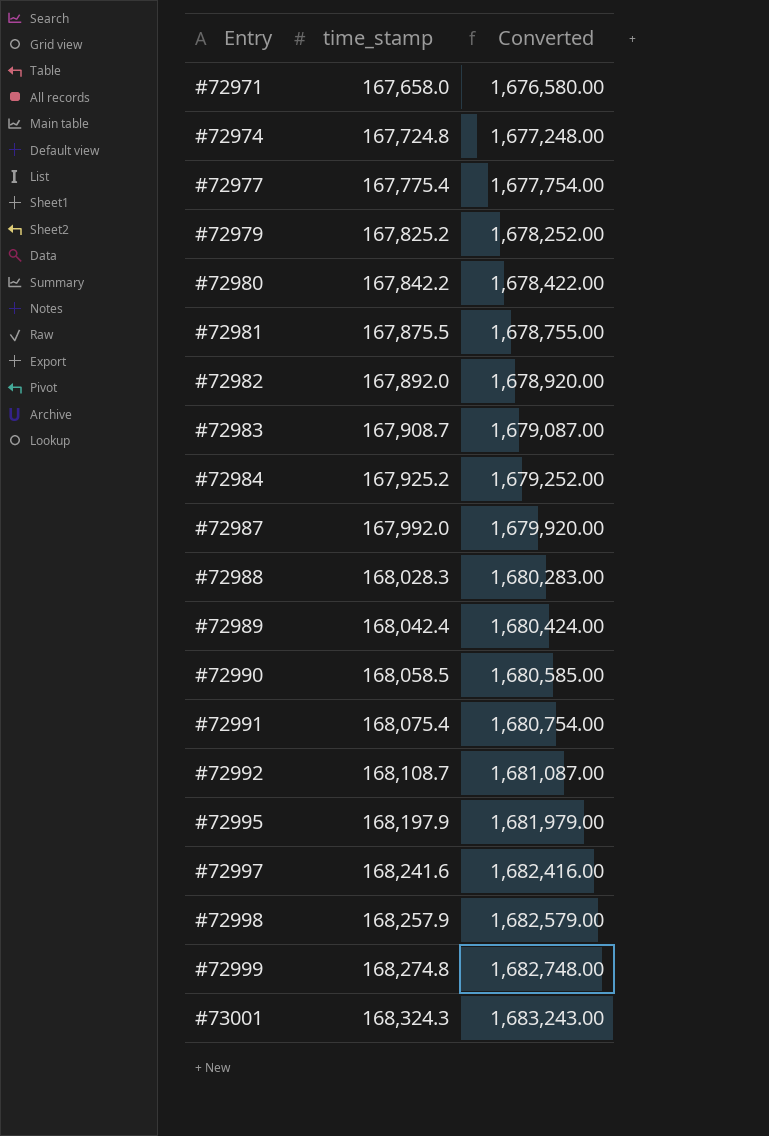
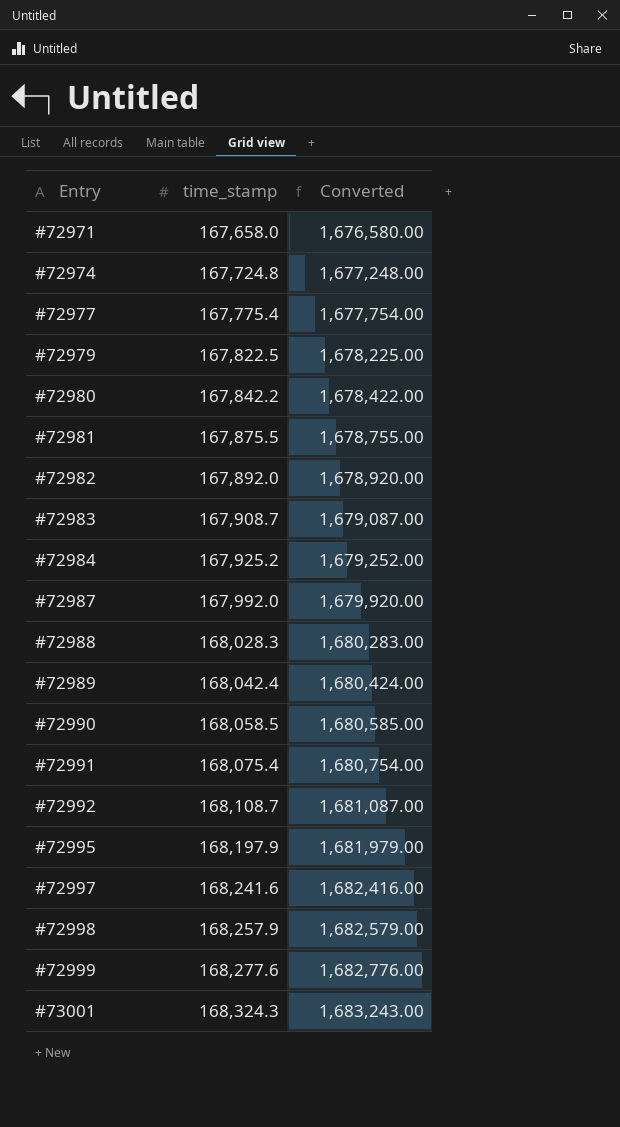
#72979 | time_stamp: 167,825.2 -> 167,822.5
#72979 | Converted: 1,678,252.00 -> 1,678,225.00
#72999 | time_stamp: 168,274.8 -> 168,277.6
#72999 | Converted: 1,682,748.00 -> 1,682,776.00

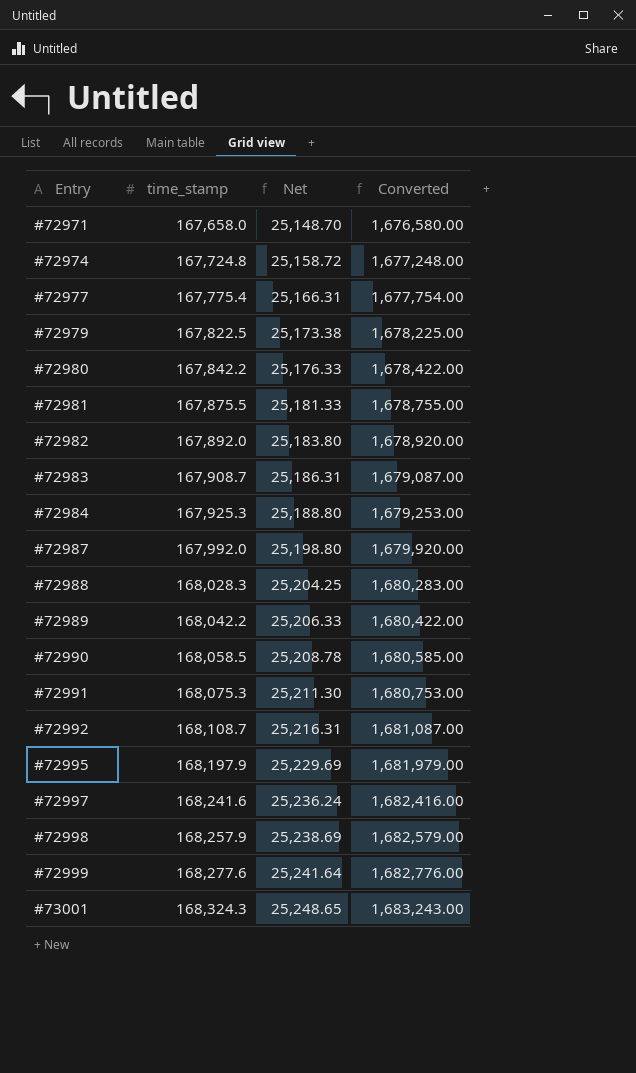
column Net | formula: none -> [time_stamp] * 0.15
#72984 | time_stamp: 167,925.2 -> 167,925.3
#72984 | Converted: 1,679,252.00 -> 1,679,253.00
#72989 | time_stamp: 168,042.4 -> 168,042.2
#72989 | Converted: 1,680,424.00 -> 1,680,422.00
#72991 | time_stamp: 168,075.4 -> 168,075.3
#72991 | Converted: 1,680,754.00 -> 1,680,753.00

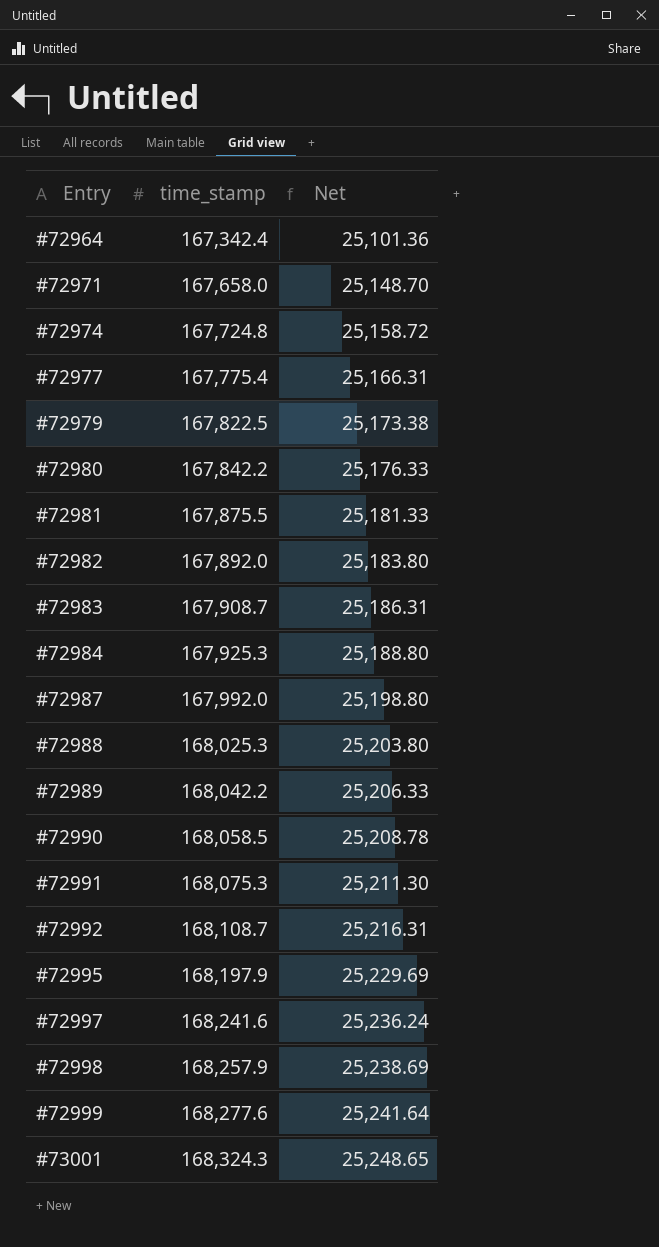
column Converted | formula: [time_stamp] * 10 -> none
row #72964: none -> 167,342.4 | 25,101.36
#72988 | time_stamp: 168,028.3 -> 168,025.3
#72988 | Net: 25,204.25 -> 25,203.80

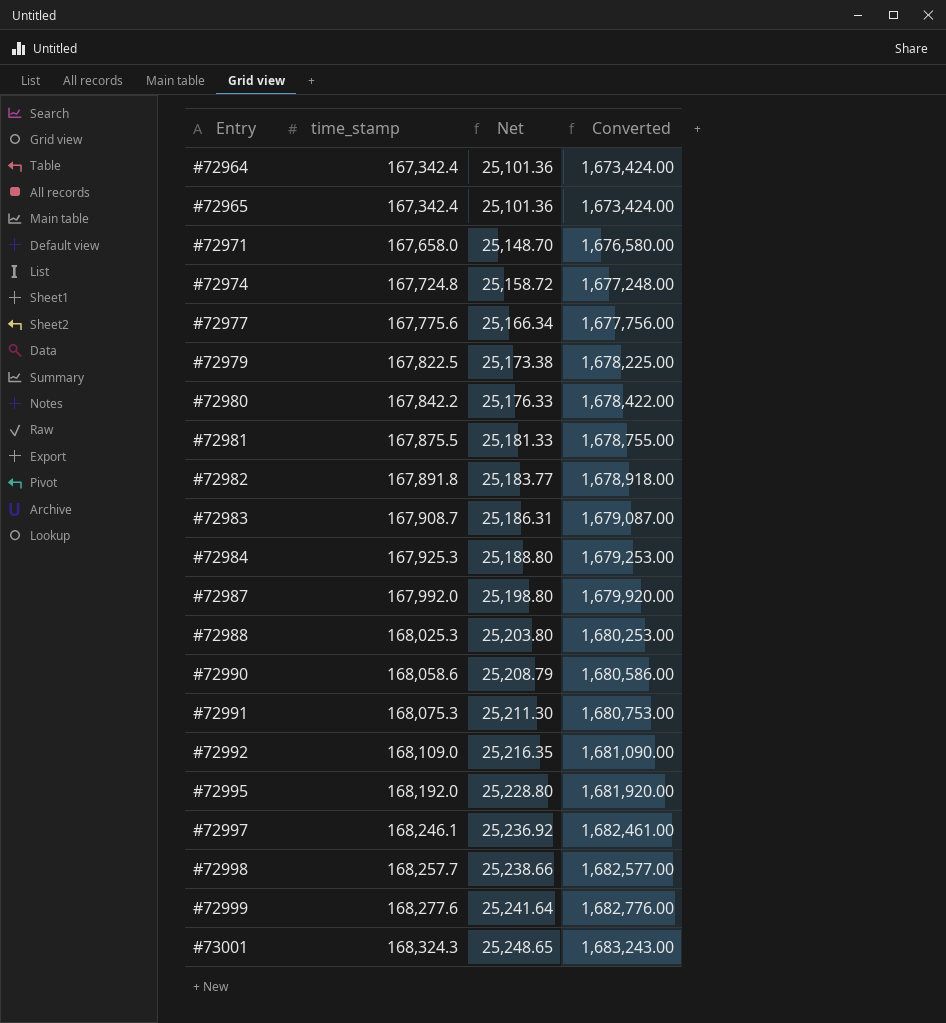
column Converted | formula: none -> [time_stamp] * 10
row #72989: 168,042.2 | 25,206.33 -> none
row #72965: none -> 167,342.4 | 25,101.36 | 1,673,424.00
#72977 | time_stamp: 167,775.4 -> 167,775.6
#72977 | Net: 25,166.31 -> 25,166.34
#72982 | time_stamp: 167,892.0 -> 167,891.8
#72982 | Net: 25,183.80 -> 25,183.77
#72990 | time_stamp: 168,058.5 -> 168,058.6
#72990 | Net: 25,208.78 -> 25,208.79
#72992 | time_stamp: 168,108.7 -> 168,109.0
#72992 | Net: 25,216.31 -> 25,216.35
#72995 | time_stamp: 168,197.9 -> 168,192.0
#72995 | Net: 25,229.69 -> 25,228.80
#72997 | time_stamp: 168,241.6 -> 168,246.1
#72997 | Net: 25,236.24 -> 25,236.92
#72998 | time_stamp: 168,257.9 -> 168,257.7
#72998 | Net: 25,238.69 -> 25,238.66

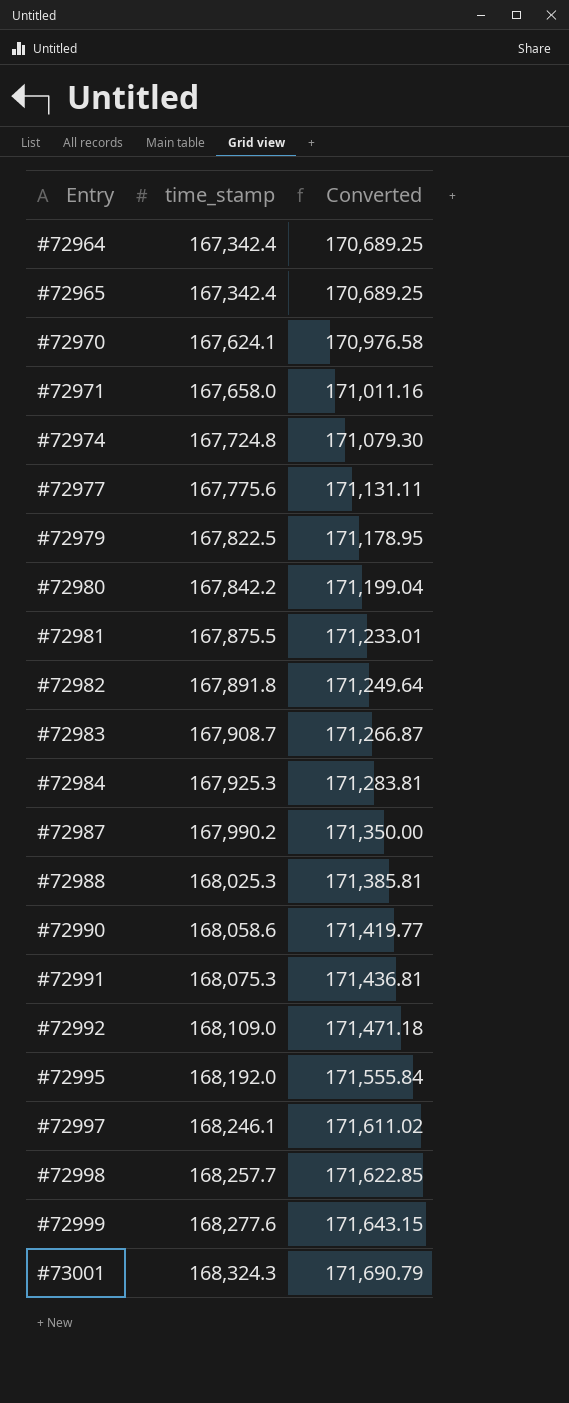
column Net | formula: [time_stamp] * 0.15 -> none
column Converted | formula: [time_stamp] * 10 -> [time_stamp] * 1.02
row #72970: none -> 167,624.1 | 170,976.58
#72987 | time_stamp: 167,992.0 -> 167,990.2

